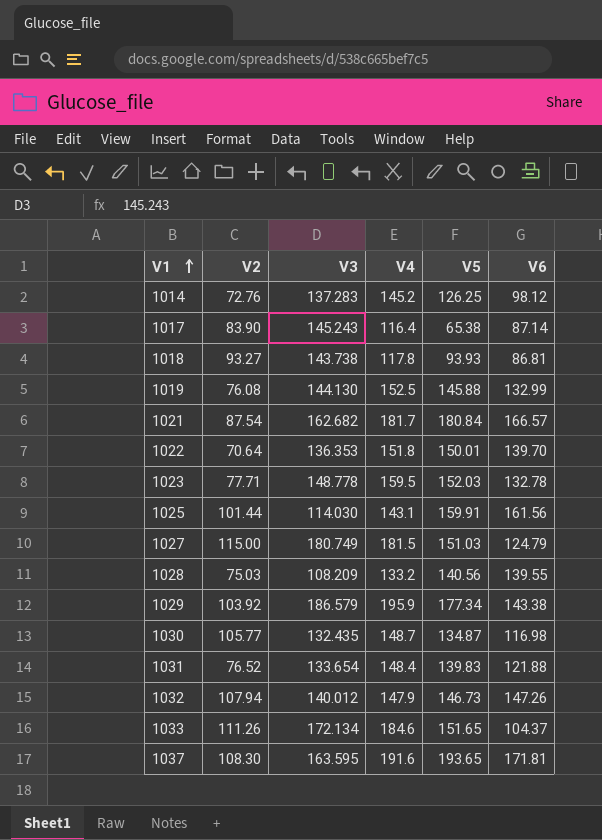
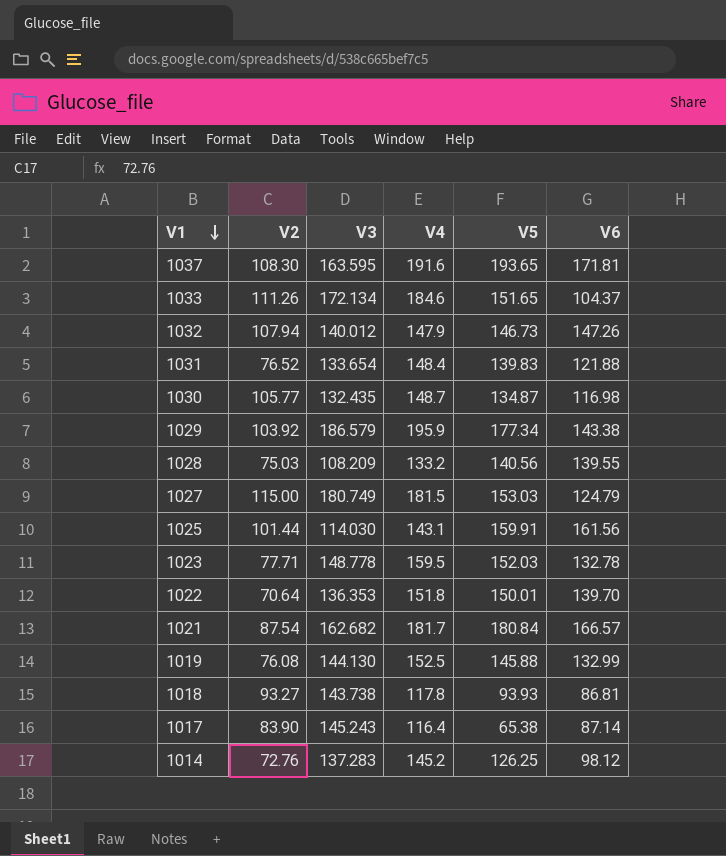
row order: V1 ascending -> V1 descending
1027 | V5: 151.03 -> 153.03

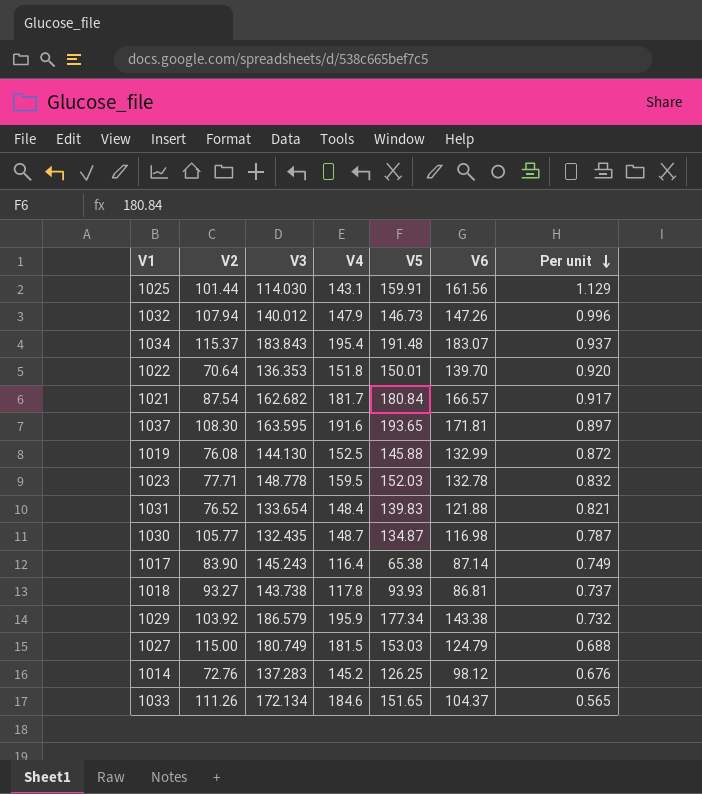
row order: V1 descending -> Per unit descending
column Per unit | formula: none -> [V6] / [V4]
row 1028: 75.03 | 108.209 | 133.2 | 140.56 | 139.55 -> none
row 1034: none -> 115.37 | 183.843 | 195.4 | 191.48 | 183.07 | 0.937

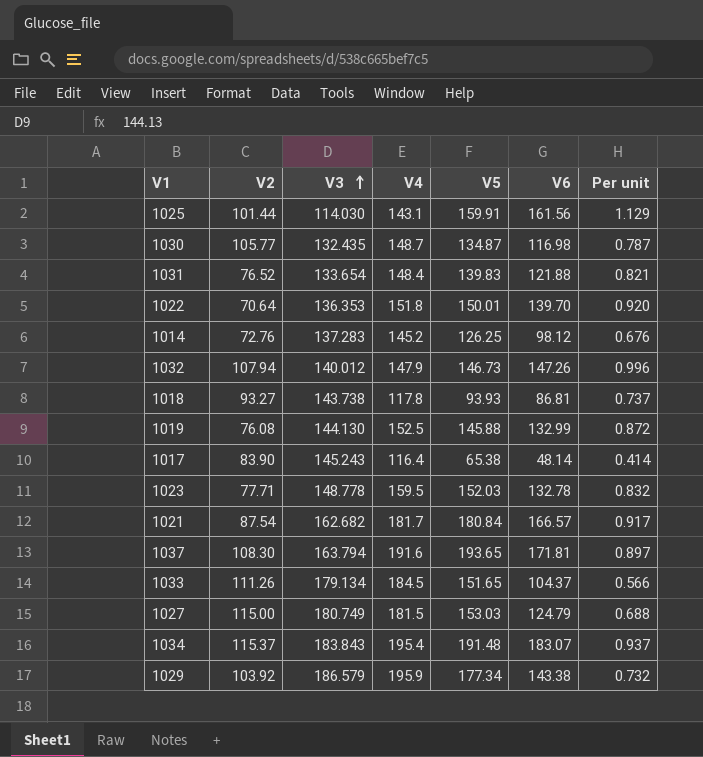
row order: Per unit descending -> V3 ascending
1017 | V6: 87.14 -> 48.14
1017 | Per unit: 0.749 -> 0.414
1037 | V3: 163.595 -> 163.794
1033 | V3: 172.134 -> 179.134
1033 | V4: 184.6 -> 184.5
1033 | Per unit: 0.565 -> 0.566

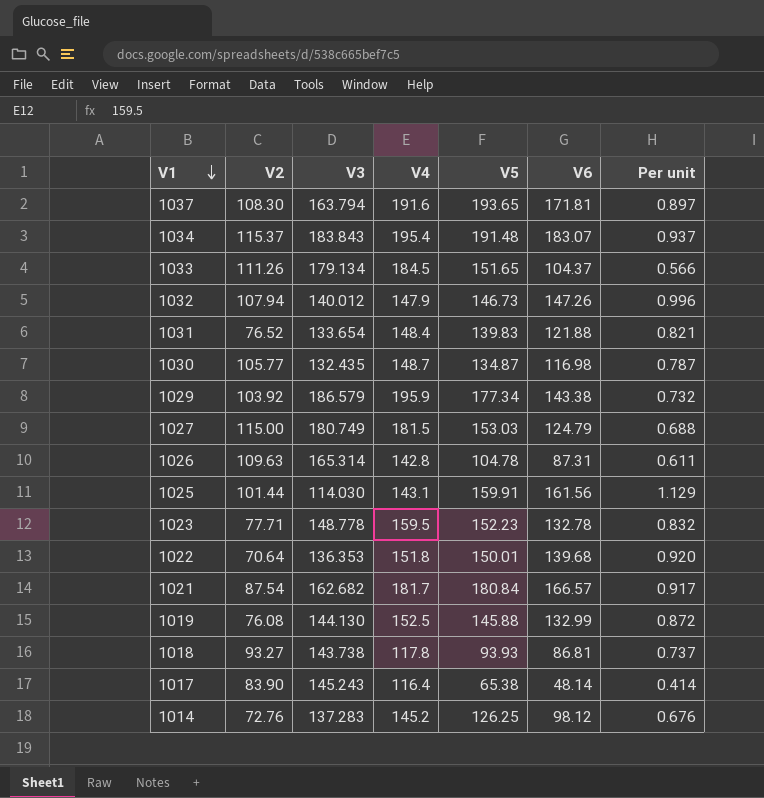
row order: V3 ascending -> V1 descending
row 1026: none -> 109.63 | 165.314 | 142.8 | 104.78 | 87.31 | 0.611
1023 | V5: 152.03 -> 152.23
1022 | V6: 139.70 -> 139.68

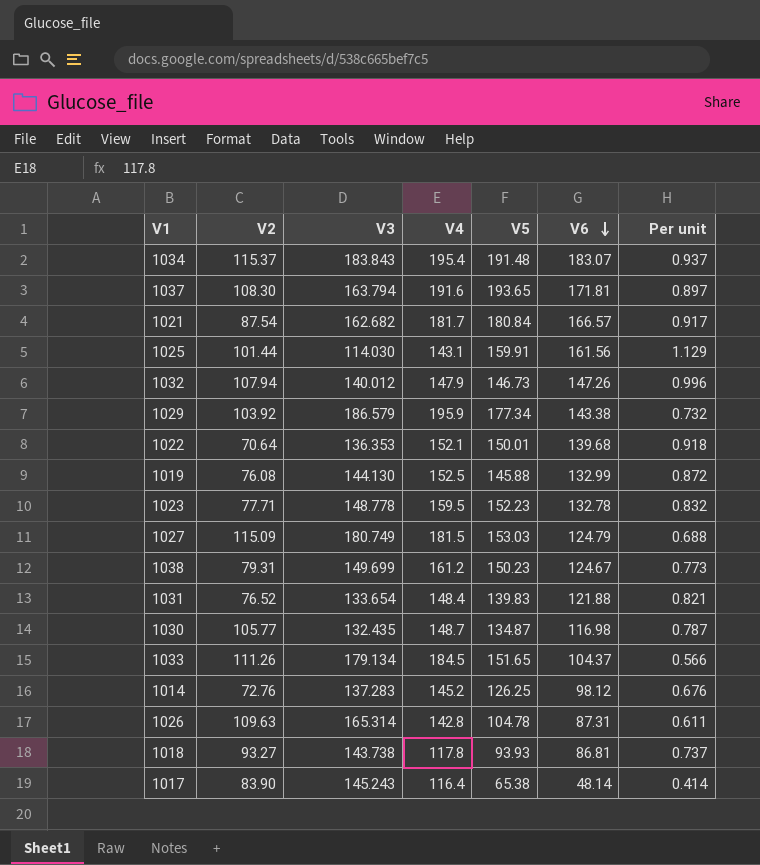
row order: V1 descending -> V6 descending
1022 | V4: 151.8 -> 152.1
1022 | Per unit: 0.920 -> 0.918
1027 | V2: 115.00 -> 115.09
row 1038: none -> 79.31 | 149.699 | 161.2 | 150.23 | 124.67 | 0.773

